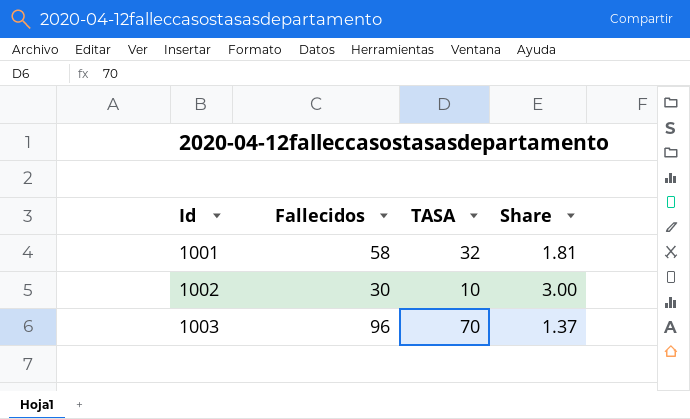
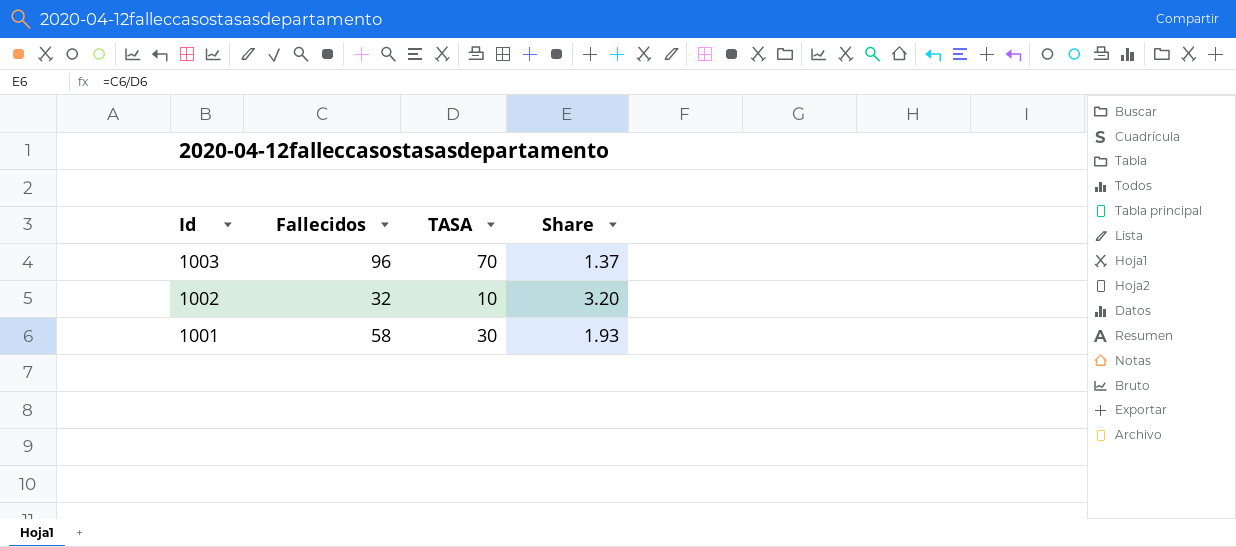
row order: Id ascending -> Id descending
1002 | Fallecidos: 30 -> 32
1002 | Share: 3.00 -> 3.20
1001 | TASA: 32 -> 30
1001 | Share: 1.81 -> 1.93

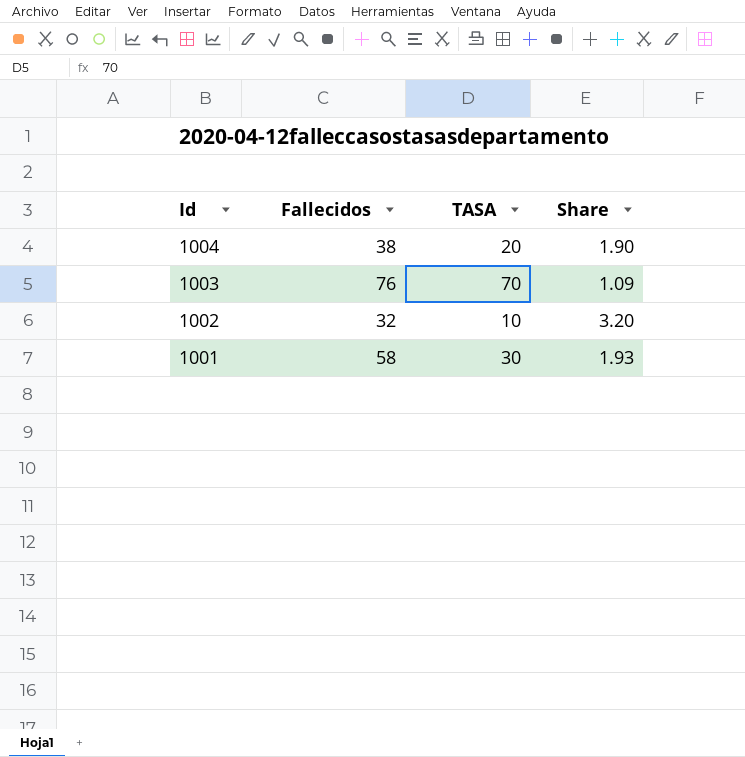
row 1004: none -> 38 | 20 | 1.90
1003 | Fallecidos: 96 -> 76
1003 | Share: 1.37 -> 1.09

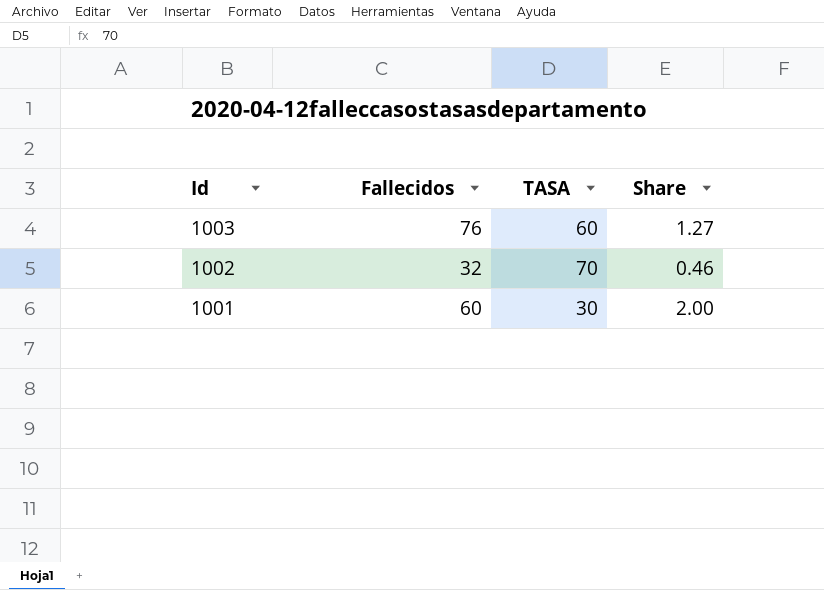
row 1004: 38 | 20 | 1.90 -> none
1003 | TASA: 70 -> 60
1003 | Share: 1.09 -> 1.27
1002 | TASA: 10 -> 70
1002 | Share: 3.20 -> 0.46
1001 | Fallecidos: 58 -> 60
1001 | Share: 1.93 -> 2.00

